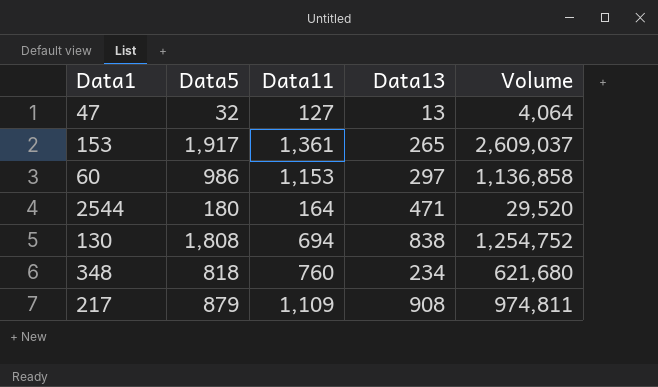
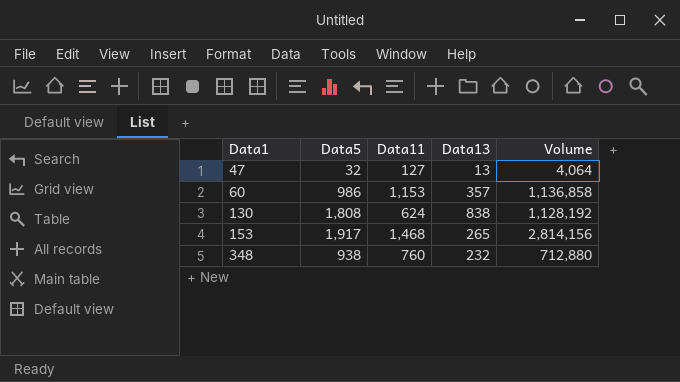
row order: none -> Data1 ascending
row 2544: 180 | 164 | 471 | 29,520 -> none
row 217: 879 | 1,109 | 908 | 974,811 -> none
60 | Data13: 297 -> 357
130 | Data11: 694 -> 624
130 | Volume: 1,254,752 -> 1,128,192
153 | Data11: 1,361 -> 1,468
153 | Volume: 2,609,037 -> 2,814,156
348 | Data5: 818 -> 938
348 | Data13: 234 -> 232
348 | Volume: 621,680 -> 712,880

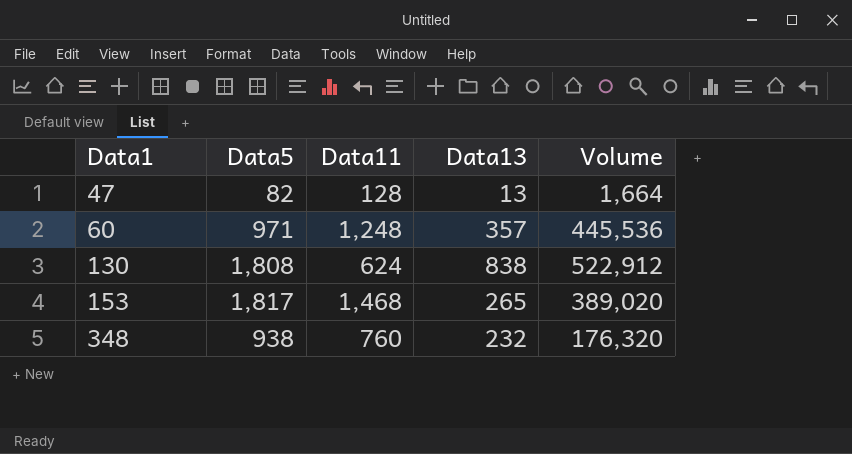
column Volume | formula: [Data5] * [Data11] -> [Data11] * [Data13]
47 | Data5: 32 -> 82
47 | Data11: 127 -> 128
60 | Data5: 986 -> 971
60 | Data11: 1,153 -> 1,248
153 | Data5: 1,917 -> 1,817

